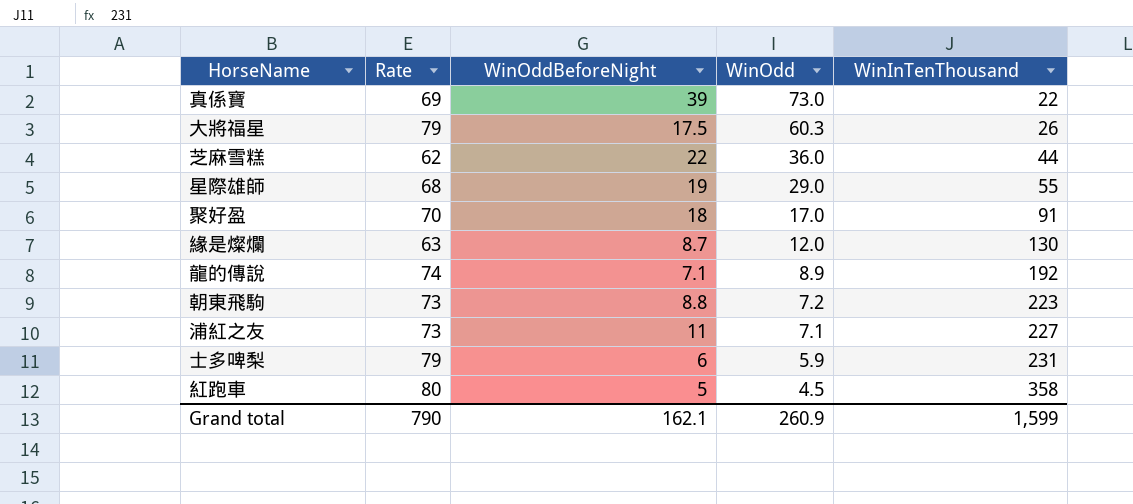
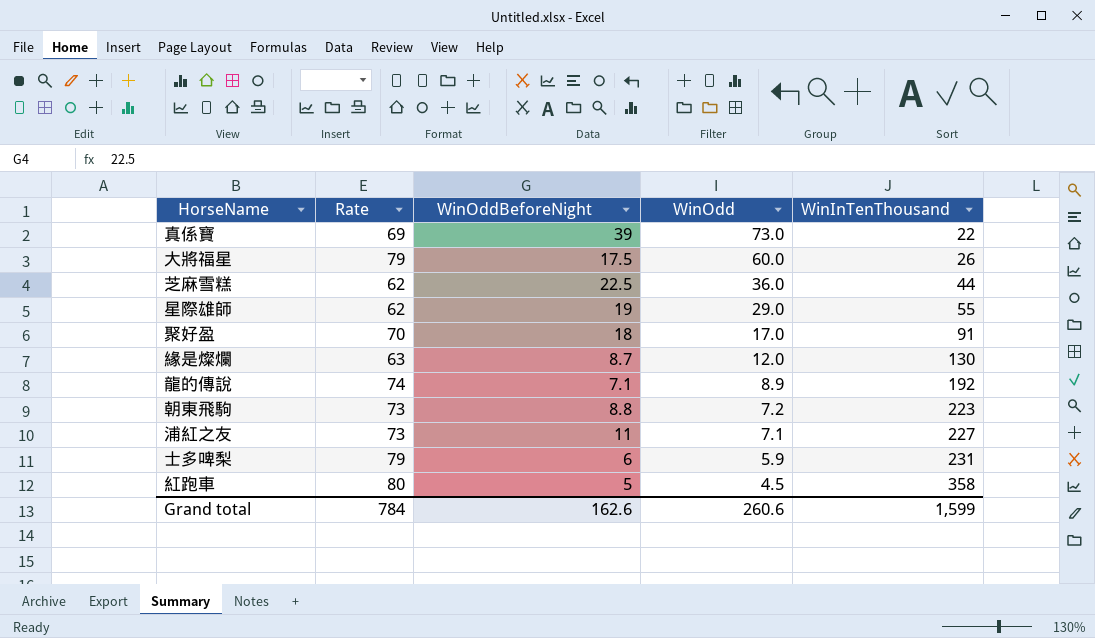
大將福星 | WinOdd: 60.3 -> 60.0
芝麻雪糕 | WinOddBeforeNight: 22 -> 22.5
星際雄師 | Rate: 68 -> 62
Grand total | Rate: 790 -> 784
Grand total | WinOddBeforeNight: 162.1 -> 162.6
Grand total | WinOdd: 260.9 -> 260.6

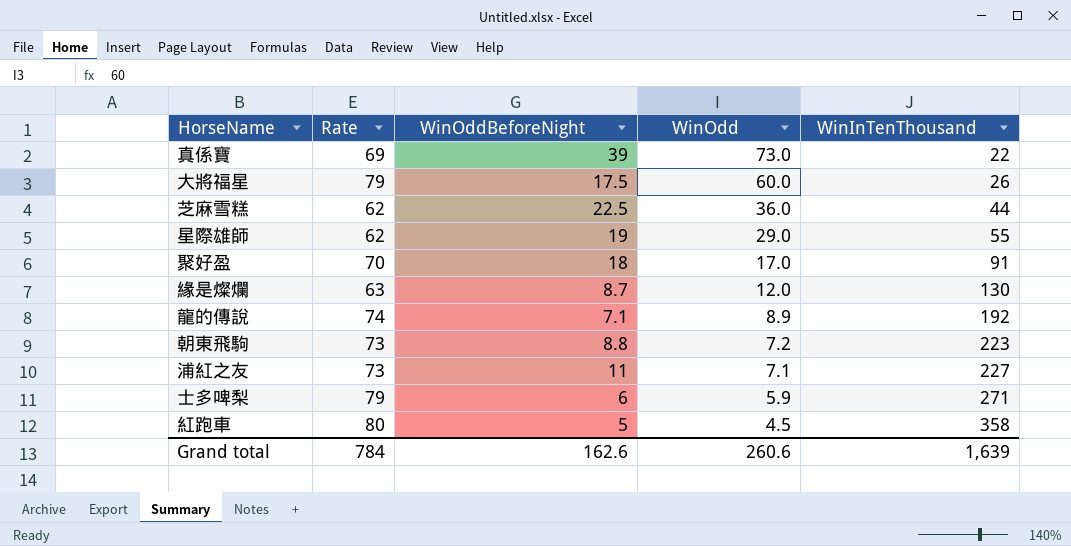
士多啤梨 | WinInTenThousand: 231 -> 271
Grand total | WinInTenThousand: 1,599 -> 1,639

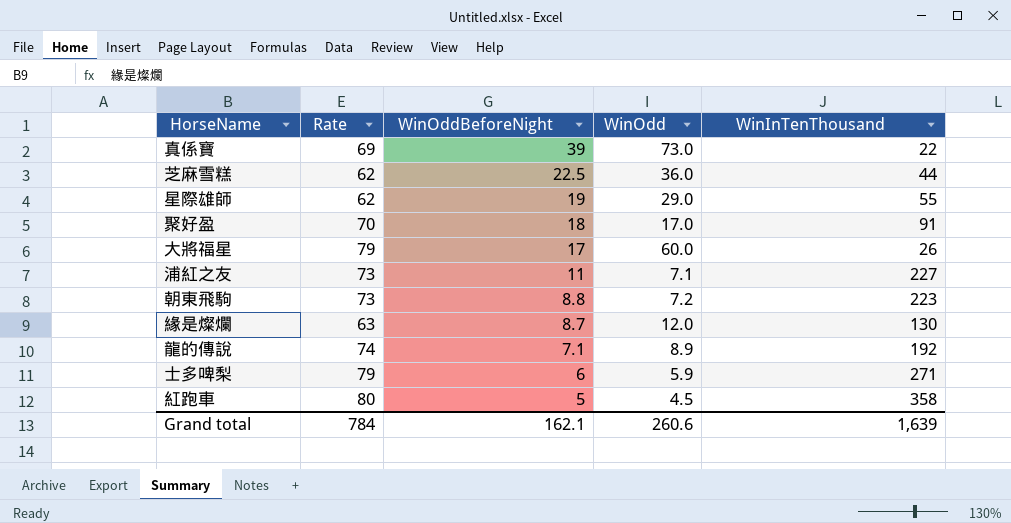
row order: WinOdd descending -> WinOddBeforeNight descending
大將福星 | WinOddBeforeNight: 17.5 -> 17
Grand total | WinOddBeforeNight: 162.6 -> 162.1

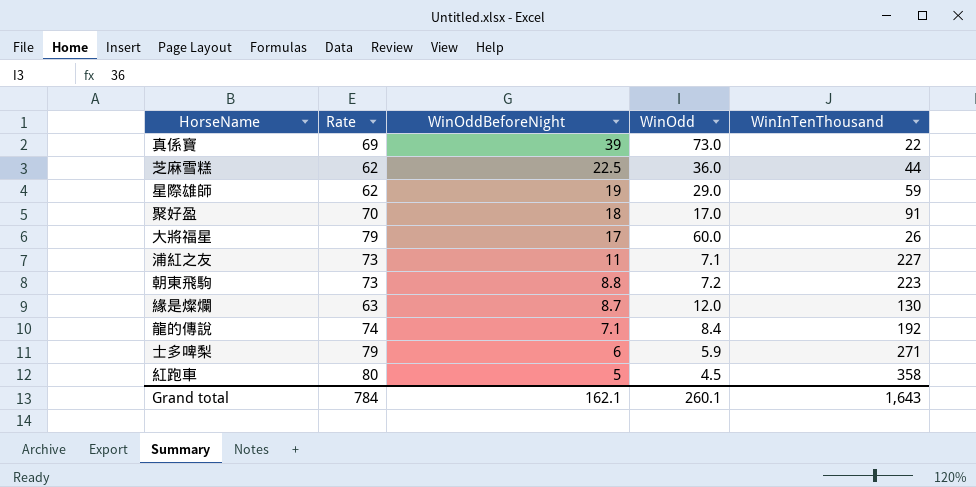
星際雄師 | WinInTenThousand: 55 -> 59
龍的傳說 | WinOdd: 8.9 -> 8.4
Grand total | WinOdd: 260.6 -> 260.1
Grand total | WinInTenThousand: 1,639 -> 1,643

